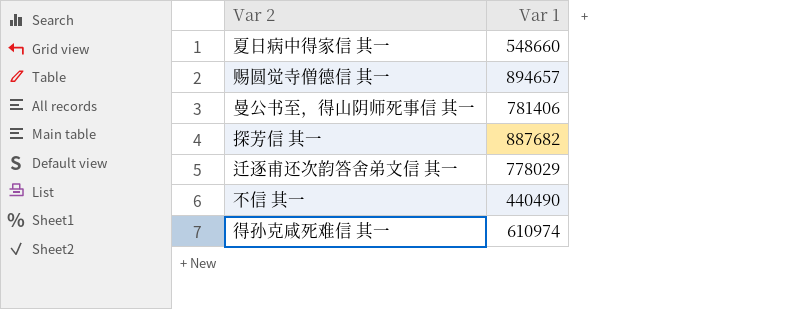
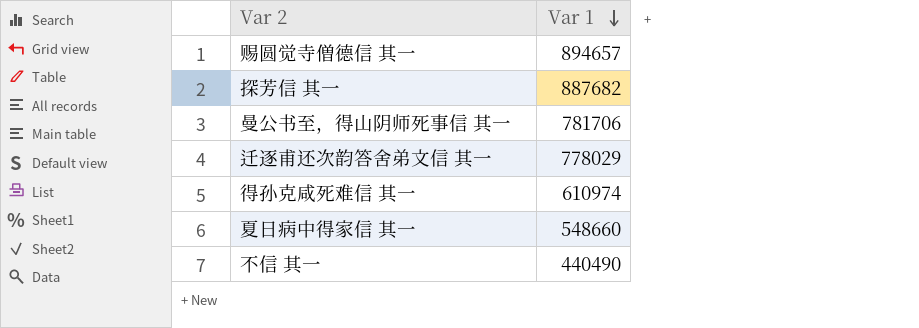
row order: none -> Var 1 descending
曼公书至，得山阴师死事信 其一 | Var 1: 781406 -> 781706

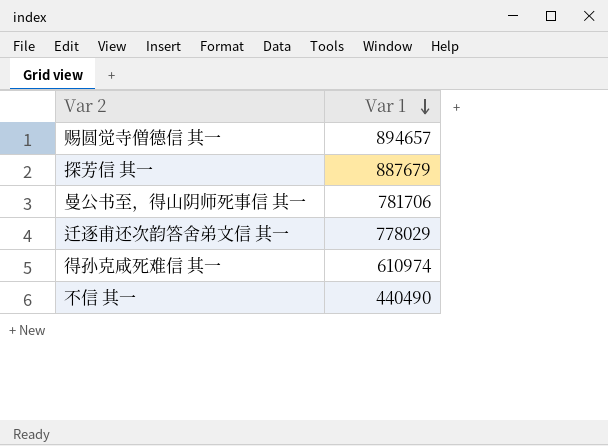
row 夏日病中得家信 其一: 548660 -> none
探芳信 其一 | Var 1: 887682 -> 887679

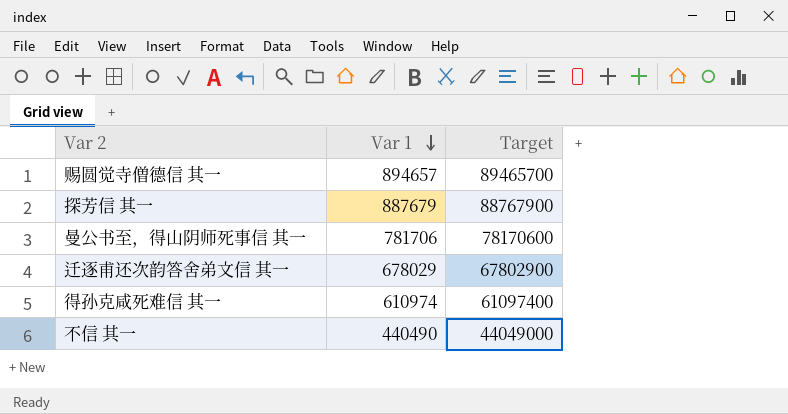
column Target | formula: none -> [Var 1] * 100
迁逐甫还次韵答舍弟文信 其一 | Var 1: 778029 -> 678029

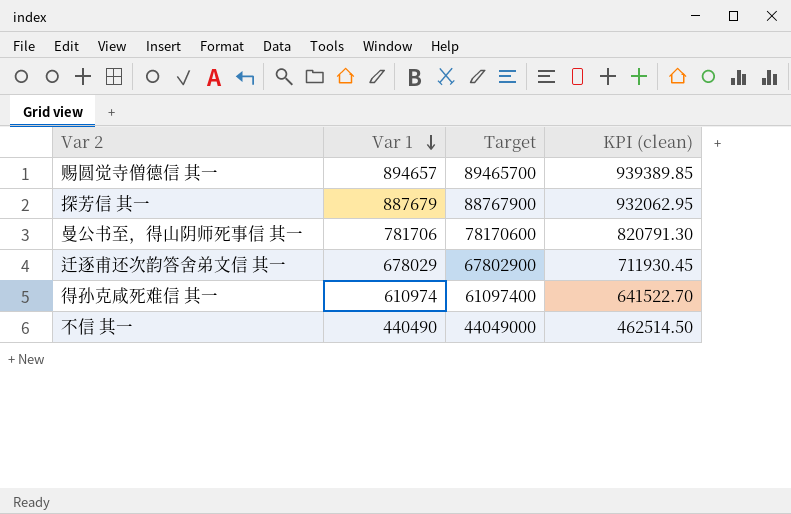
column KPI (clean) | formula: none -> [Var 1] * 1.05

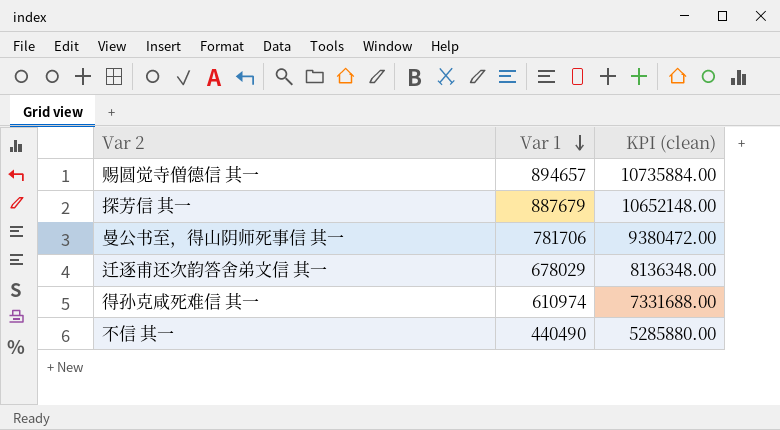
column Target | formula: [Var 1] * 100 -> none
column KPI (clean) | formula: [Var 1] * 1.05 -> [Var 1] * 12

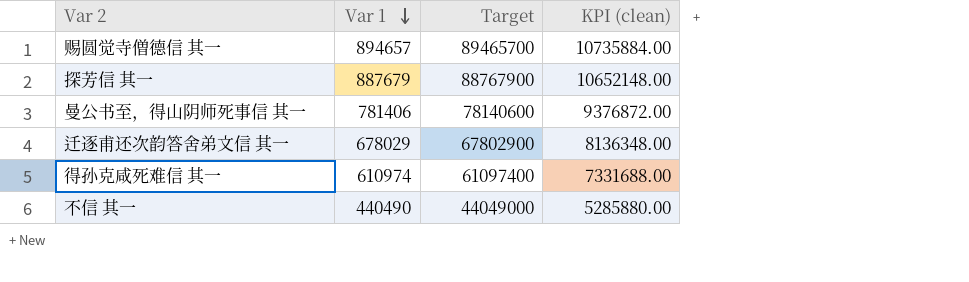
column Target | formula: none -> [Var 1] * 100
曼公书至，得山阴师死事信 其一 | Var 1: 781706 -> 781406
曼公书至，得山阴师死事信 其一 | KPI (clean): 9380472.00 -> 9376872.00

